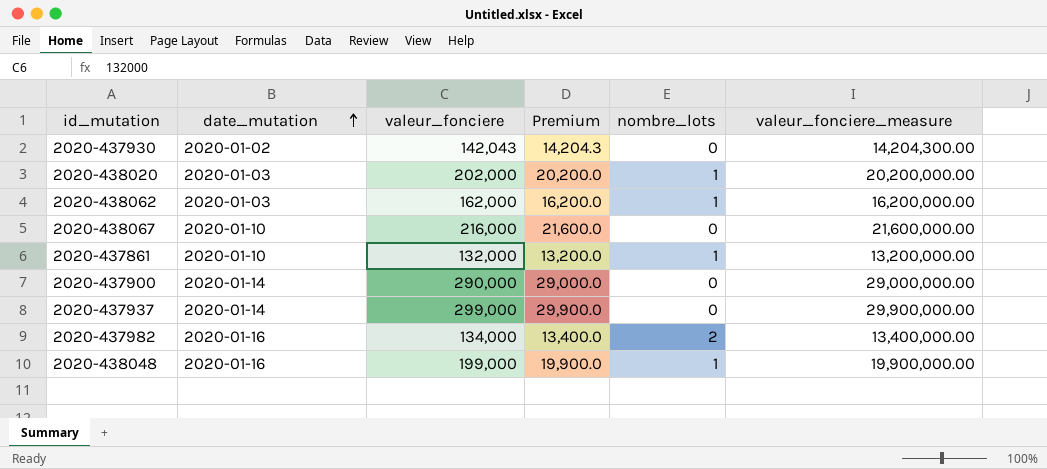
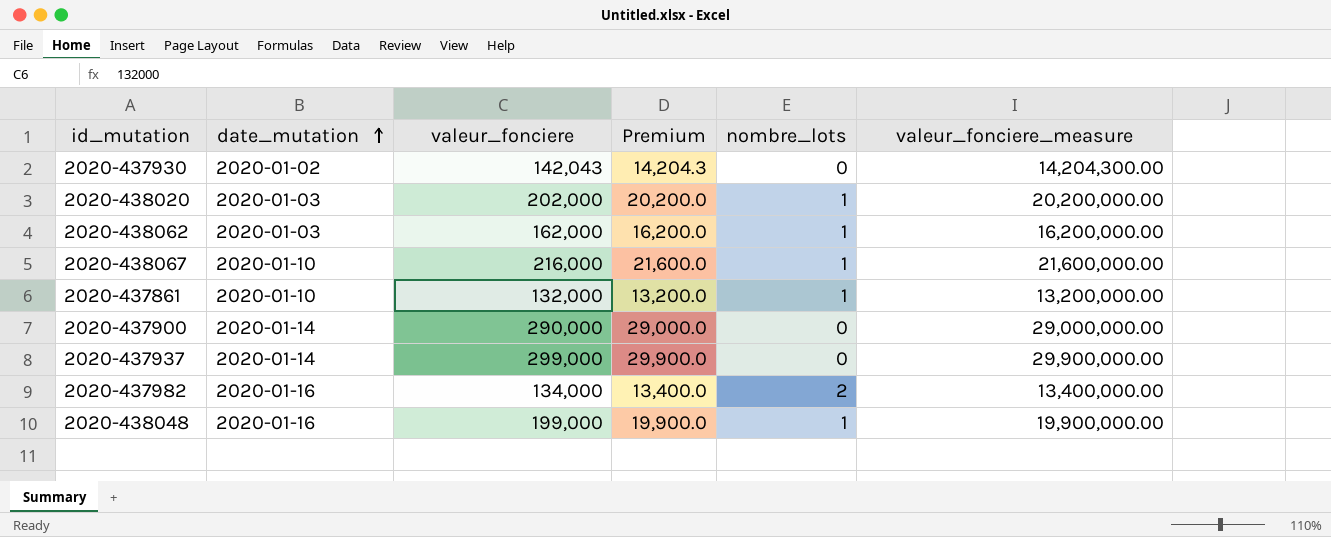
2020-438067 | nombre_lots: 0 -> 1

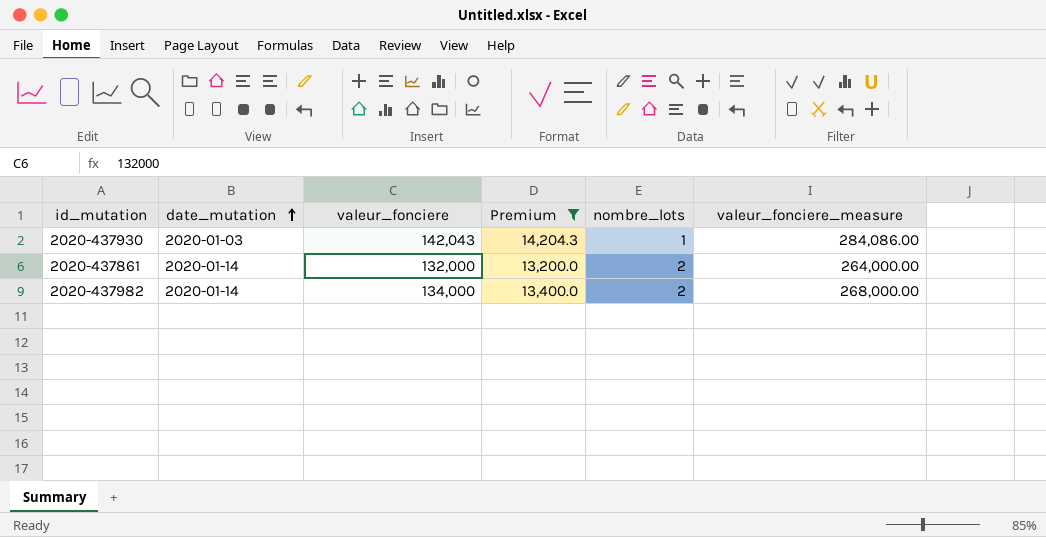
filter: none -> Premium <= 14,204.3
column valeur_fonciere_measure | formula: [valeur_fonciere] * 100 -> [valeur_fonciere] * 2
2020-437930 | date_mutation: 2020-01-02 -> 2020-01-03
2020-437930 | nombre_lots: 0 -> 1
2020-437861 | date_mutation: 2020-01-10 -> 2020-01-14
2020-437861 | nombre_lots: 1 -> 2
2020-437982 | date_mutation: 2020-01-16 -> 2020-01-14

